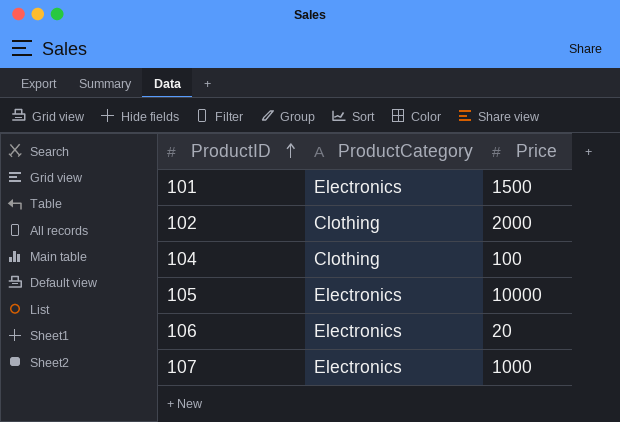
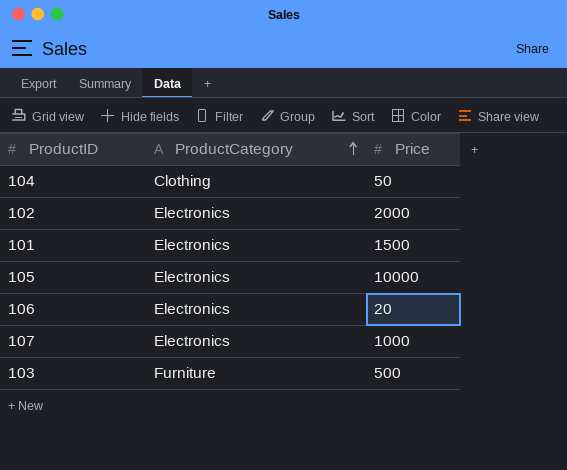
row order: ProductID ascending -> ProductCategory ascending
104 | Price: 100 -> 50
102 | ProductCategory: Clothing -> Electronics
row 103: none -> Furniture | 500

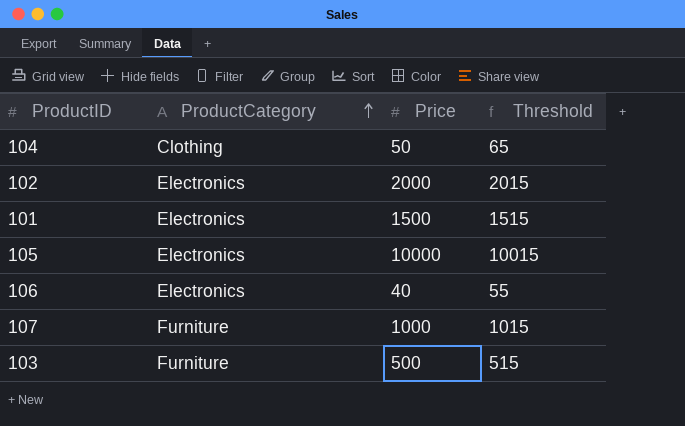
column Threshold | formula: none -> [Price] + 15
106 | Price: 20 -> 40
107 | ProductCategory: Electronics -> Furniture

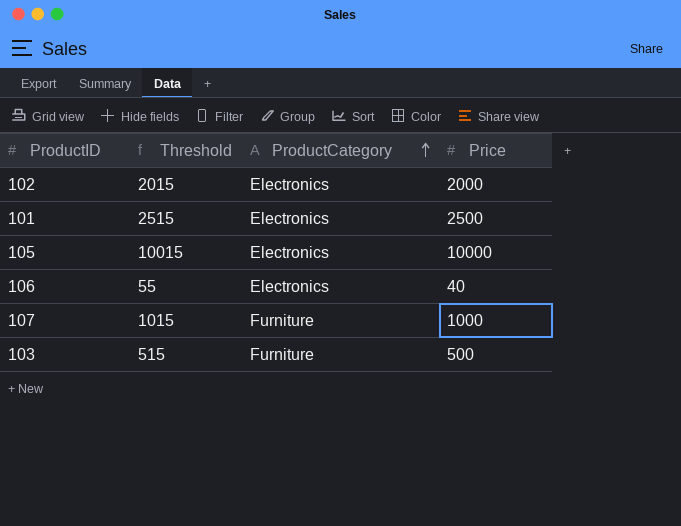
column Threshold | position: 4 -> 2
row 104: Clothing | 50 | 65 -> none
101 | Threshold: 1515 -> 2515
101 | Price: 1500 -> 2500

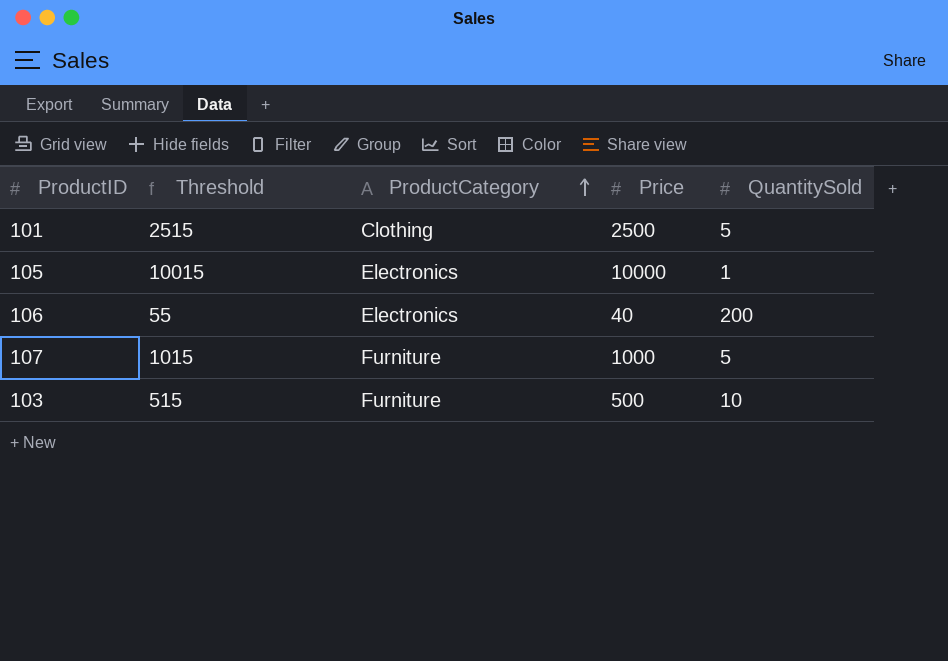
column QuantitySold | position: none -> 5
row 102: 2015 | Electronics | 2000 -> none
101 | ProductCategory: Electronics -> Clothing

